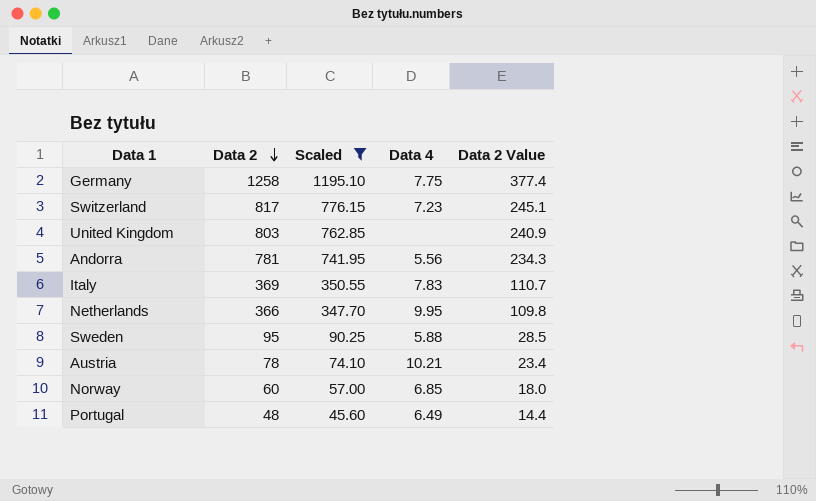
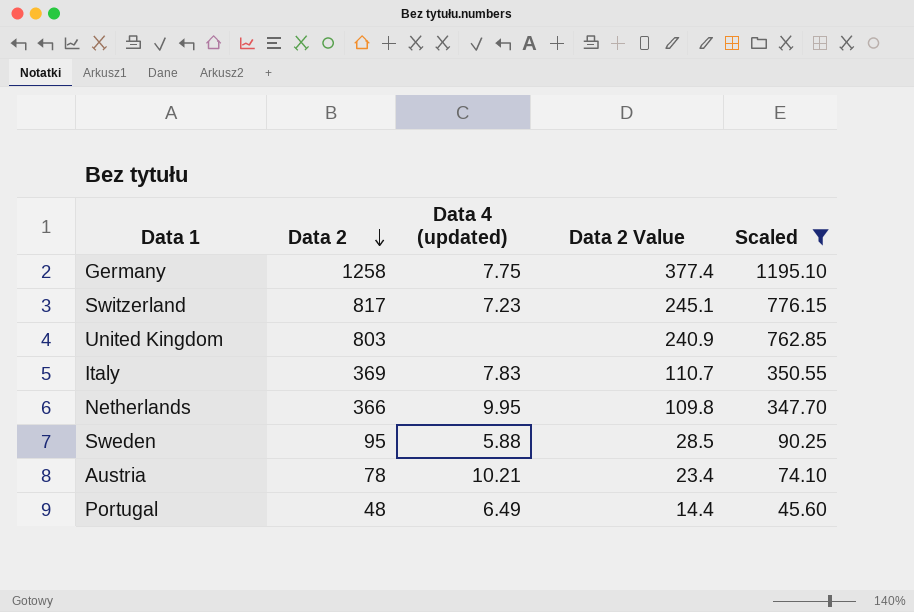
column name: Data 4 -> Data 4 (updated)
column Scaled | position: 3 -> 5
row Andorra: 781 | 741.95 | 5.56 | 234.3 -> none
row Norway: 60 | 57.00 | 6.85 | 18.0 -> none

